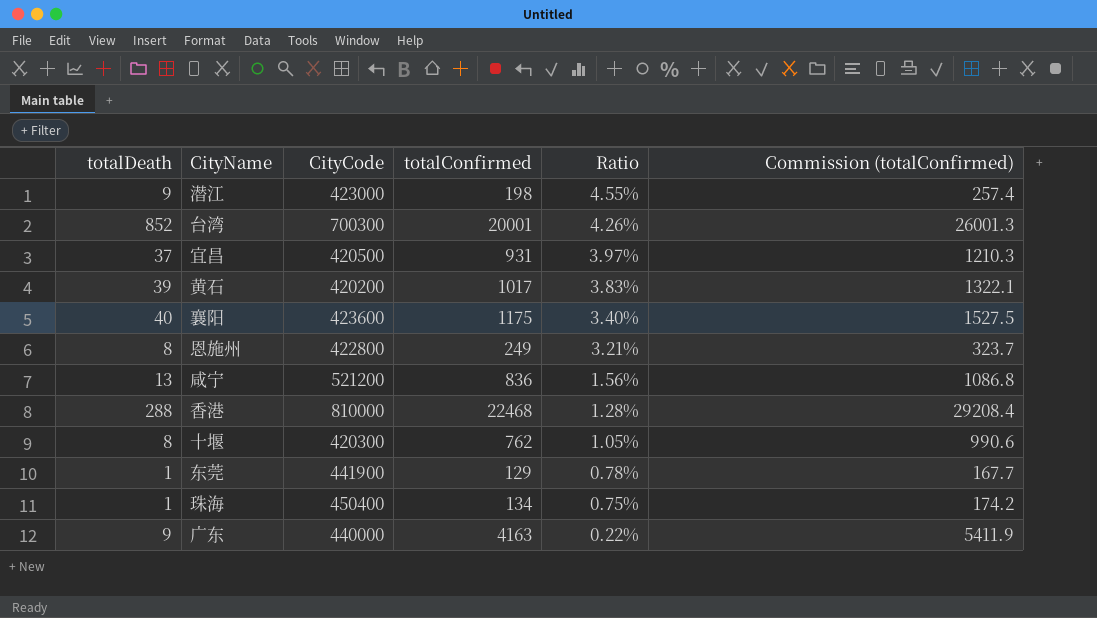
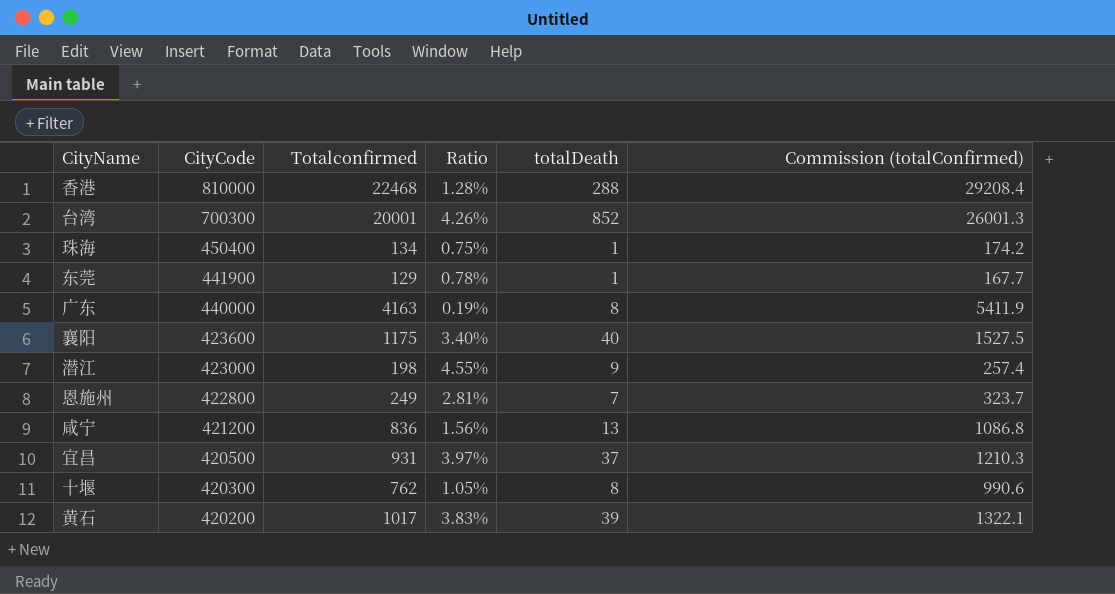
row order: Ratio descending -> CityCode descending
column name: totalConfirmed -> Totalconfirmed
column totalDeath | position: 1 -> 5
广东 | Ratio: 0.22% -> 0.19%
广东 | totalDeath: 9 -> 8
恩施州 | Ratio: 3.21% -> 2.81%
恩施州 | totalDeath: 8 -> 7
咸宁 | CityCode: 521200 -> 421200

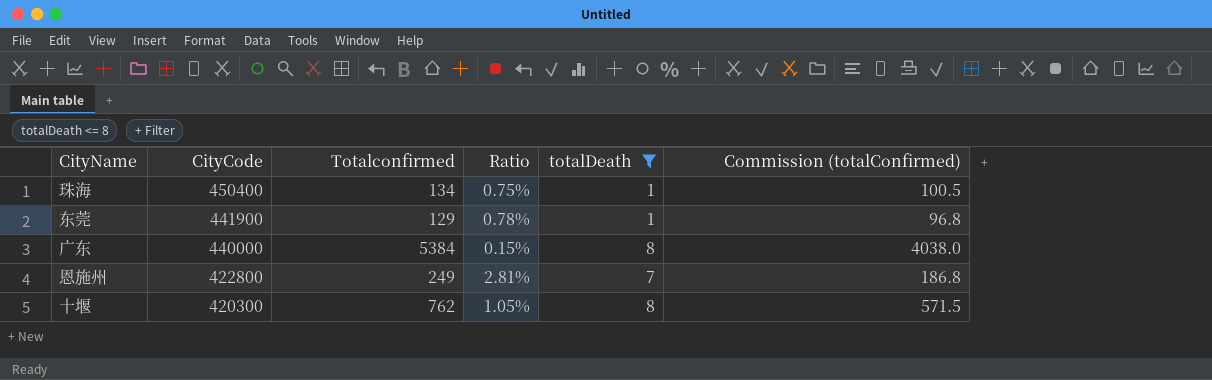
filter: none -> totalDeath <= 8
column Commission (totalConfirmed) | formula: [Totalconfirmed] * 1.3 -> [Totalconfirmed] * 0.75
广东 | Totalconfirmed: 4163 -> 5384
广东 | Ratio: 0.19% -> 0.15%

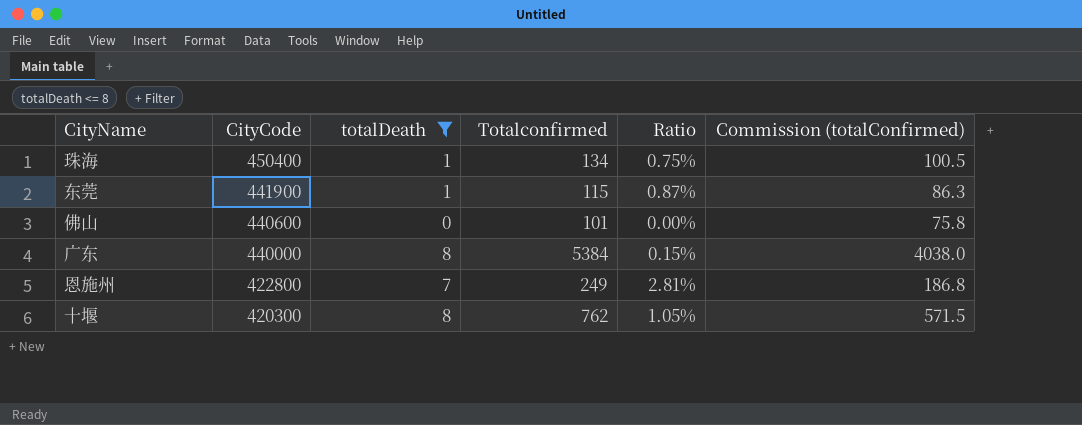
column totalDeath | position: 5 -> 3
东莞 | Totalconfirmed: 129 -> 115
东莞 | Ratio: 0.78% -> 0.87%
东莞 | Commission (totalConfirmed): 96.8 -> 86.3
row 佛山: none -> 440600 | 0 | 101 | 0.00% | 75.8

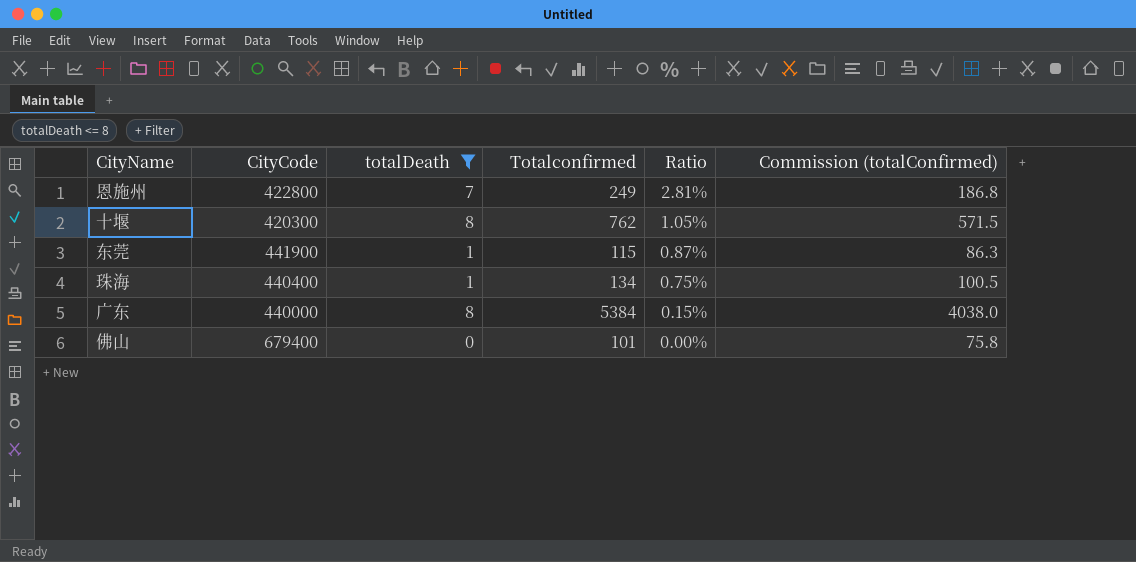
row order: CityCode descending -> Ratio descending
珠海 | CityCode: 450400 -> 440400
佛山 | CityCode: 440600 -> 679400

